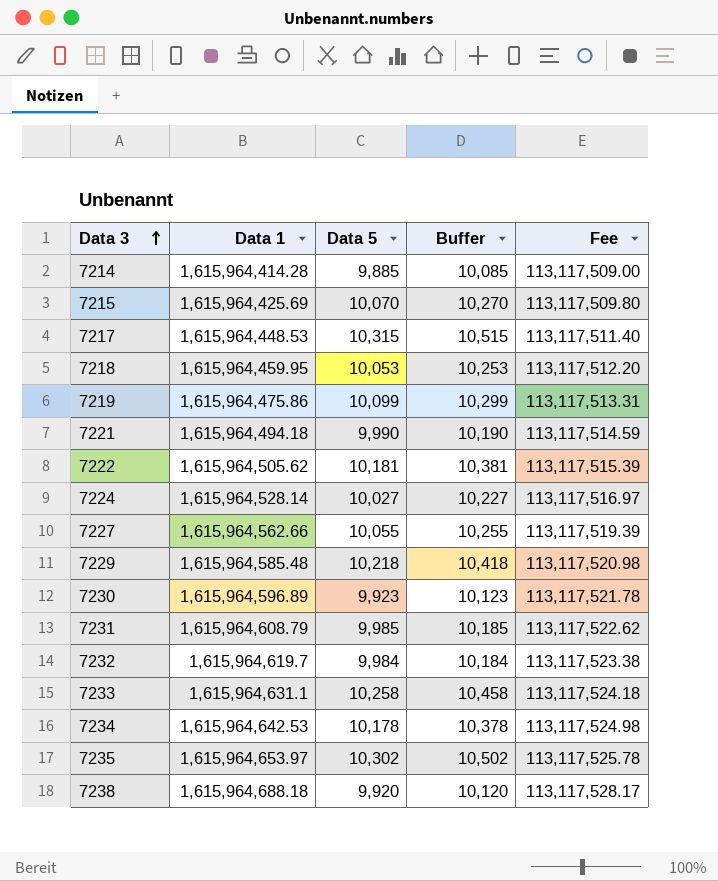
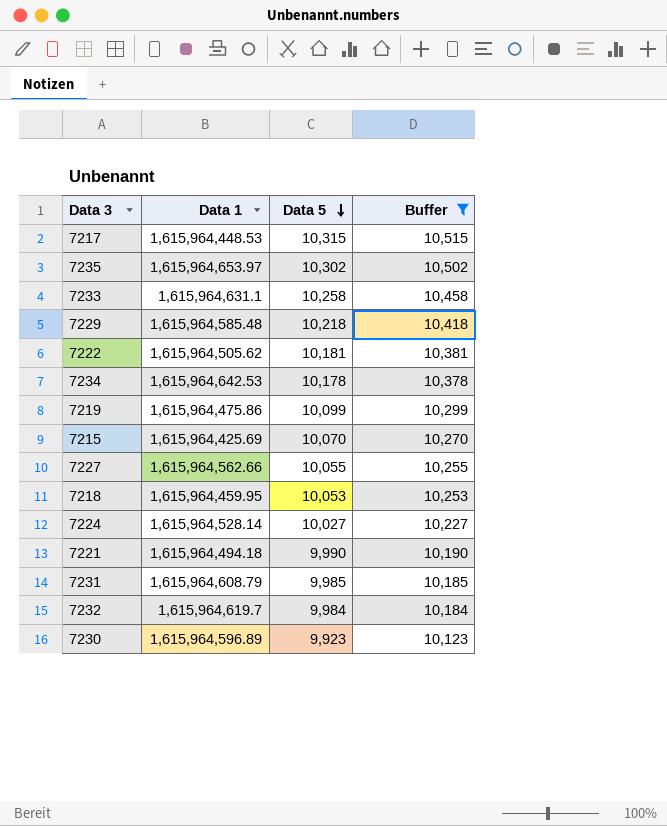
filter: none -> Buffer >= 10,123
row order: Data 3 ascending -> Data 5 descending
column Fee | formula: [Data 1] * 0.07 -> none

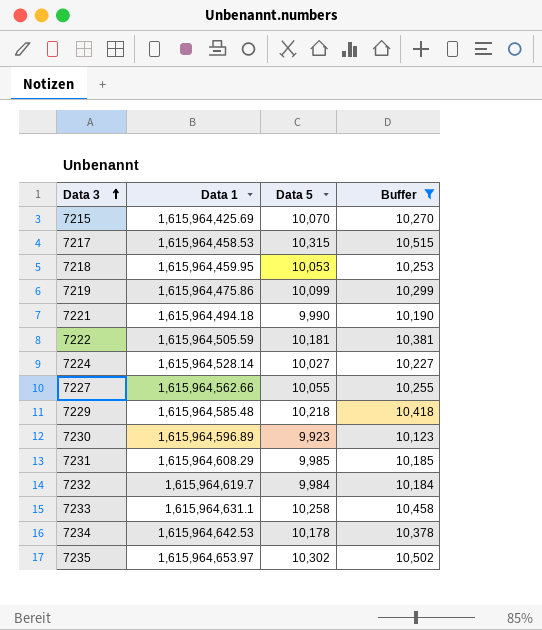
row order: Data 5 descending -> Data 3 ascending
7217 | Data 1: 1,615,964,448.53 -> 1,615,964,458.53
7222 | Data 1: 1,615,964,505.62 -> 1,615,964,505.59
7231 | Data 1: 1,615,964,608.79 -> 1,615,964,608.29

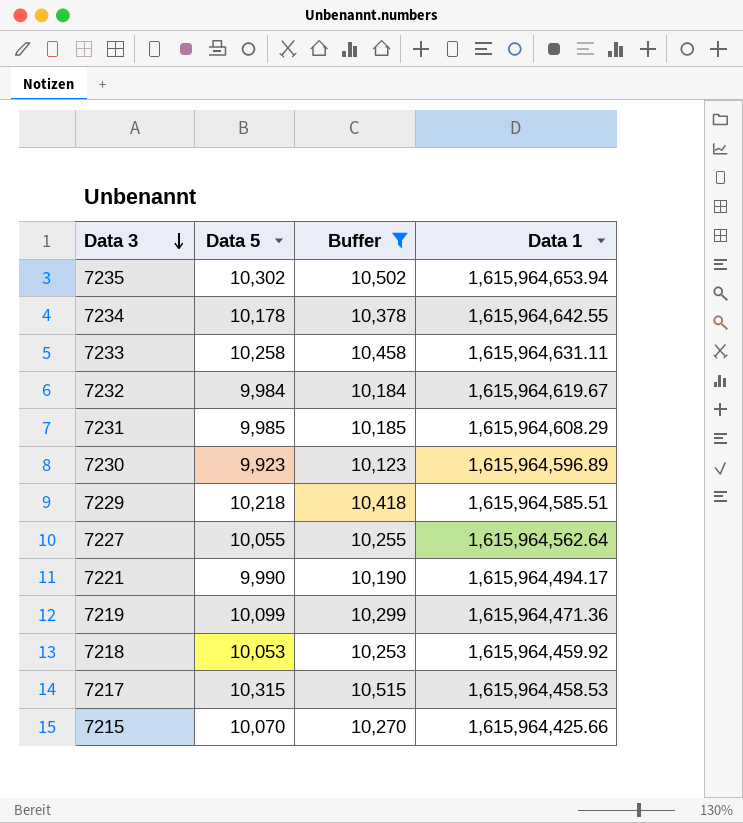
row order: Data 3 ascending -> Data 3 descending
column Data 1 | position: 2 -> 4
row 7222: 1,615,964,505.59 | 10,181 | 10,381 -> none
row 7224: 1,615,964,528.14 | 10,027 | 10,227 -> none
7235 | Data 1: 1,615,964,653.97 -> 1,615,964,653.94
7234 | Data 1: 1,615,964,642.53 -> 1,615,964,642.55
7233 | Data 1: 1,615,964,631.1 -> 1,615,964,631.11
7232 | Data 1: 1,615,964,619.7 -> 1,615,964,619.67
7229 | Data 1: 1,615,964,585.48 -> 1,615,964,585.51
7227 | Data 1: 1,615,964,562.66 -> 1,615,964,562.64
7221 | Data 1: 1,615,964,494.18 -> 1,615,964,494.17
7219 | Data 1: 1,615,964,475.86 -> 1,615,964,471.36
7218 | Data 1: 1,615,964,459.95 -> 1,615,964,459.92
7215 | Data 1: 1,615,964,425.69 -> 1,615,964,425.66

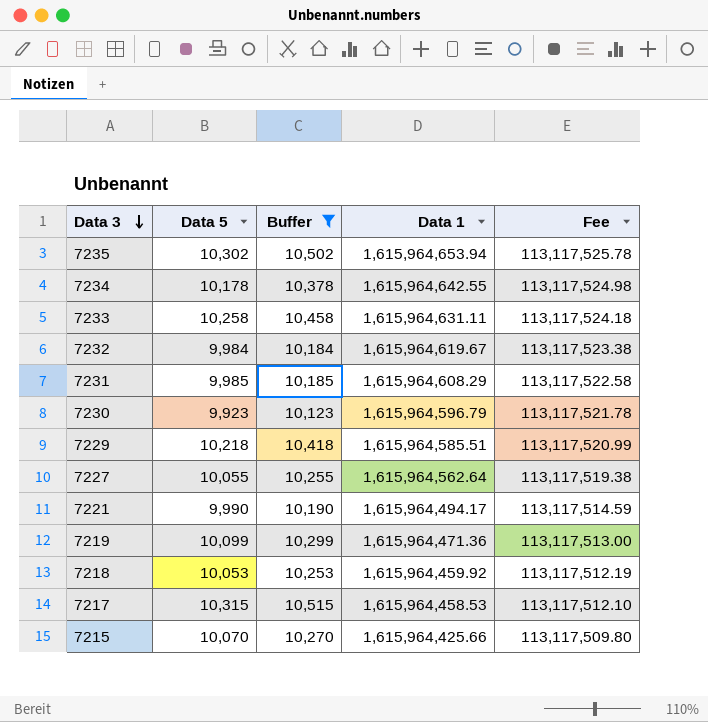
column Fee | formula: none -> [Data 1] * 0.07
7230 | Data 1: 1,615,964,596.89 -> 1,615,964,596.79

